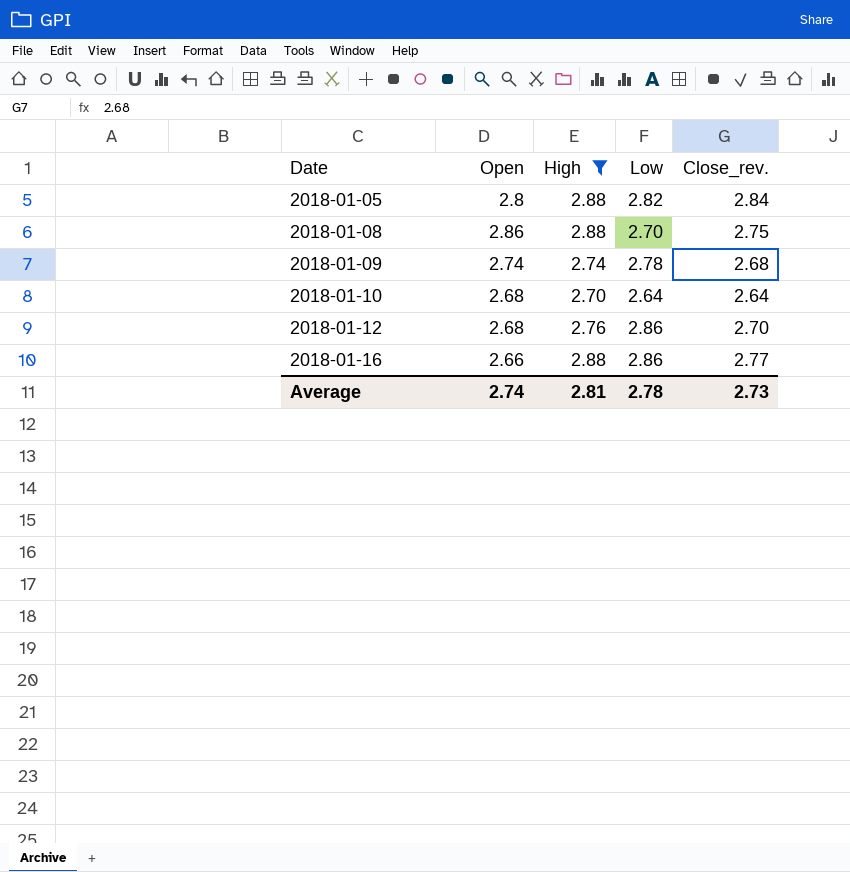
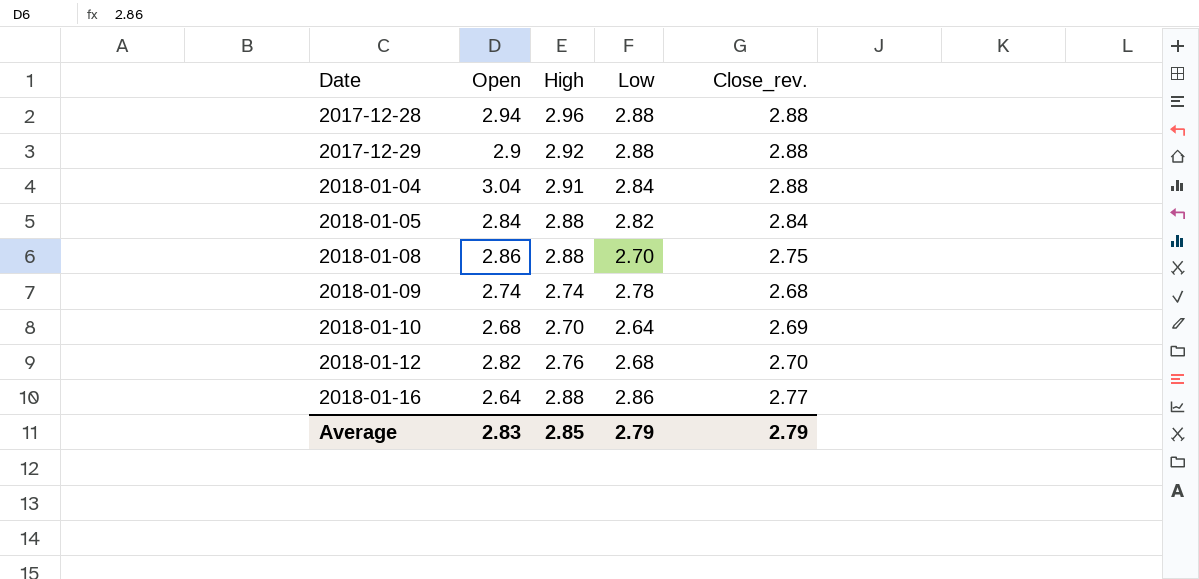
filter: High <= 2.88 -> none
2018-01-05 | Open: 2.8 -> 2.84
2018-01-10 | Close_rev.: 2.64 -> 2.69
2018-01-12 | Open: 2.68 -> 2.82
2018-01-12 | Low: 2.86 -> 2.68
2018-01-16 | Open: 2.66 -> 2.64
Average | Open: 2.74 -> 2.83
Average | High: 2.81 -> 2.85
Average | Low: 2.78 -> 2.79
Average | Close_rev.: 2.73 -> 2.79

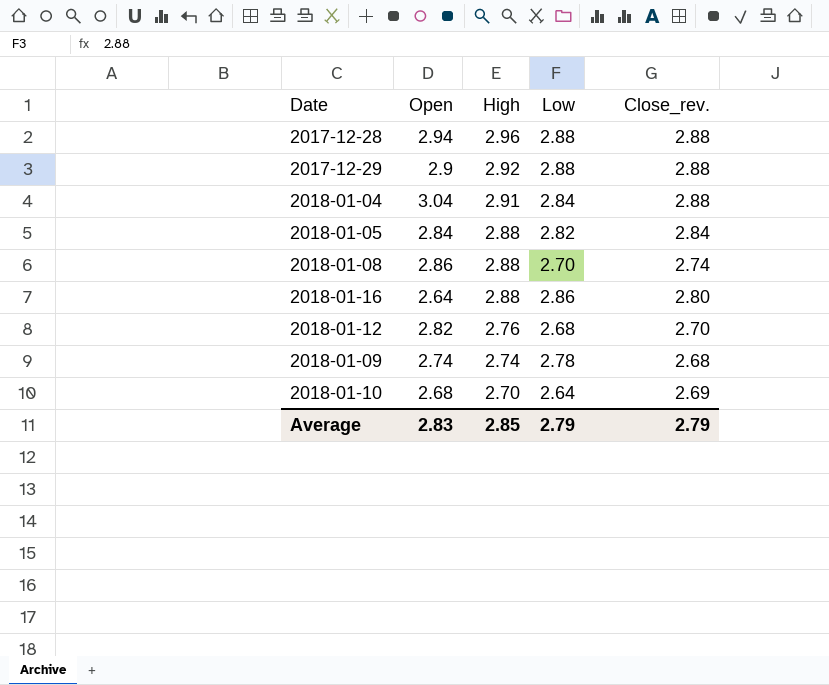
row order: Date ascending -> High descending
2018-01-08 | Close_rev.: 2.75 -> 2.74
2018-01-16 | Close_rev.: 2.77 -> 2.80

